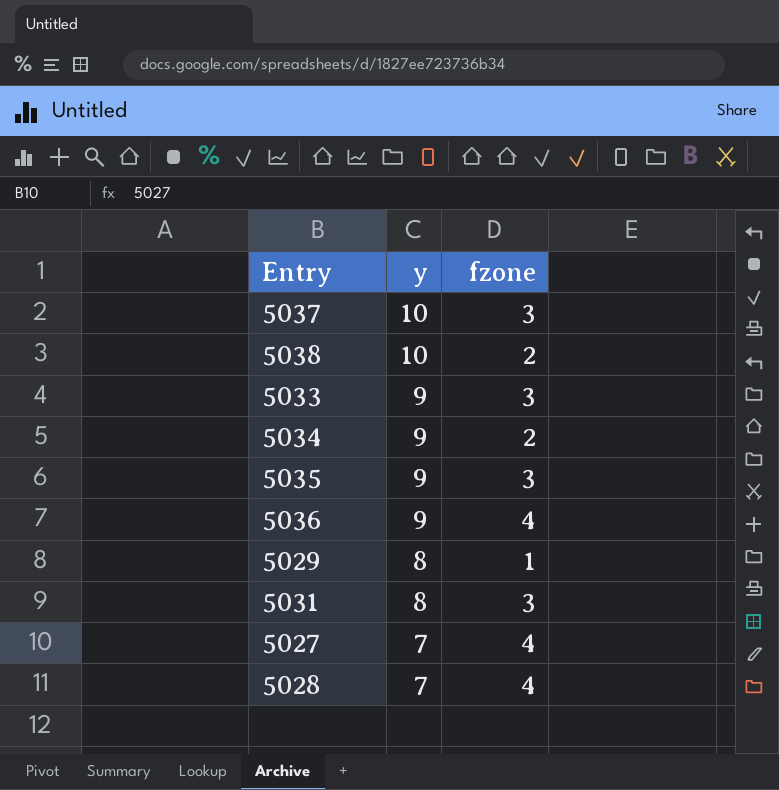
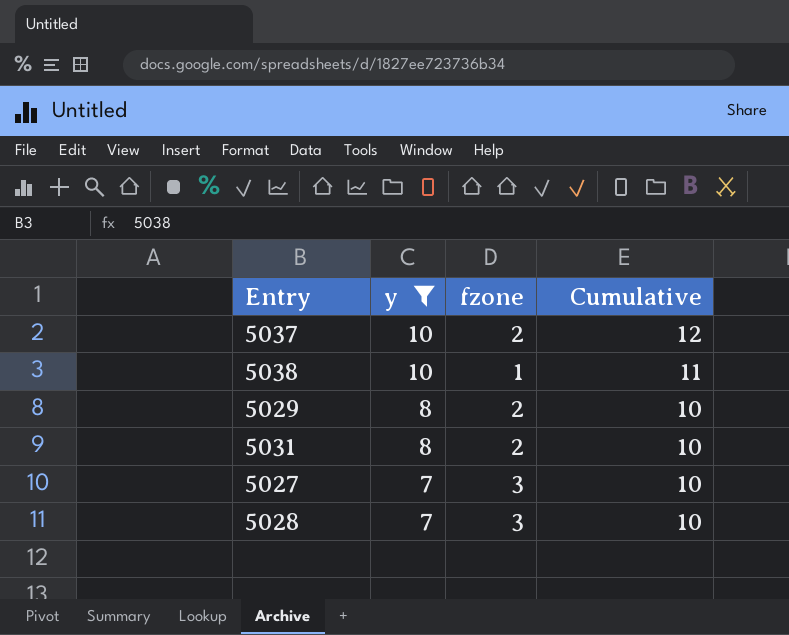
filter: none -> y != 9
column Cumulative | formula: none -> [y] + [fzone]
5037 | fzone: 3 -> 2
5038 | fzone: 2 -> 1
5029 | fzone: 1 -> 2
5031 | fzone: 3 -> 2
5027 | fzone: 4 -> 3
5028 | fzone: 4 -> 3

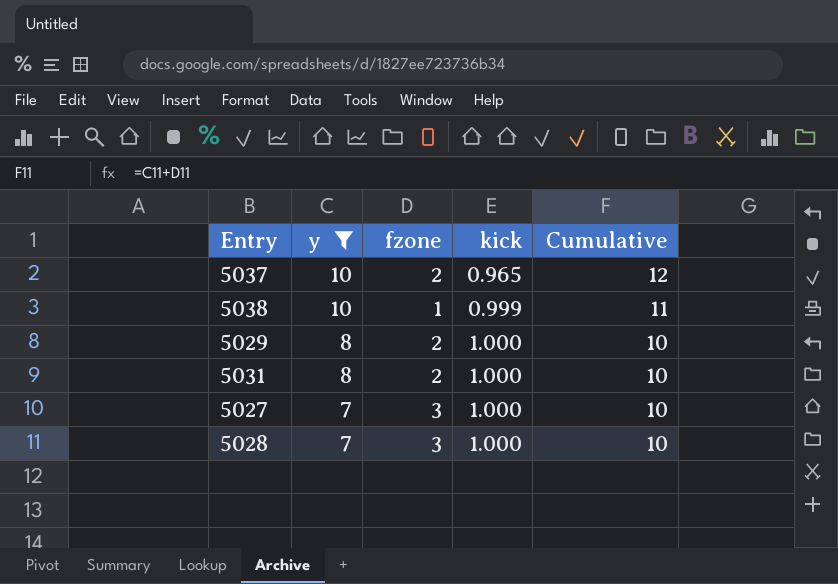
column kick | position: none -> 4

